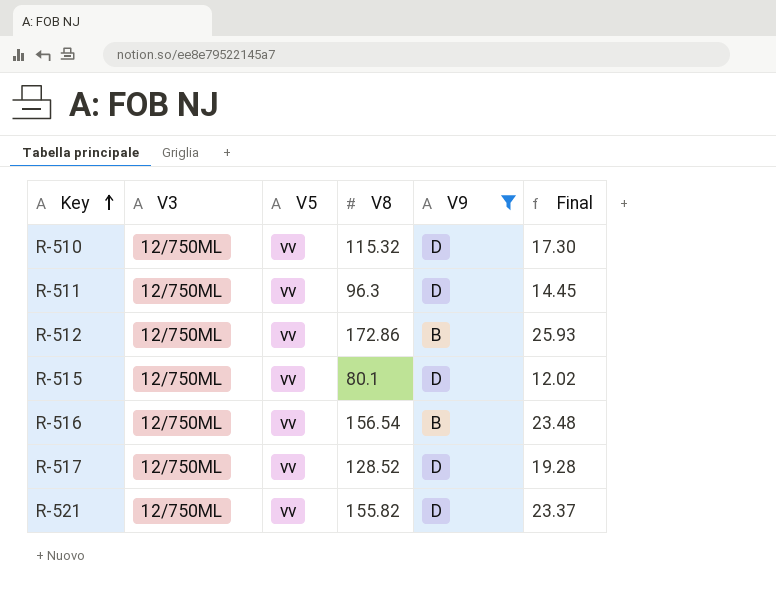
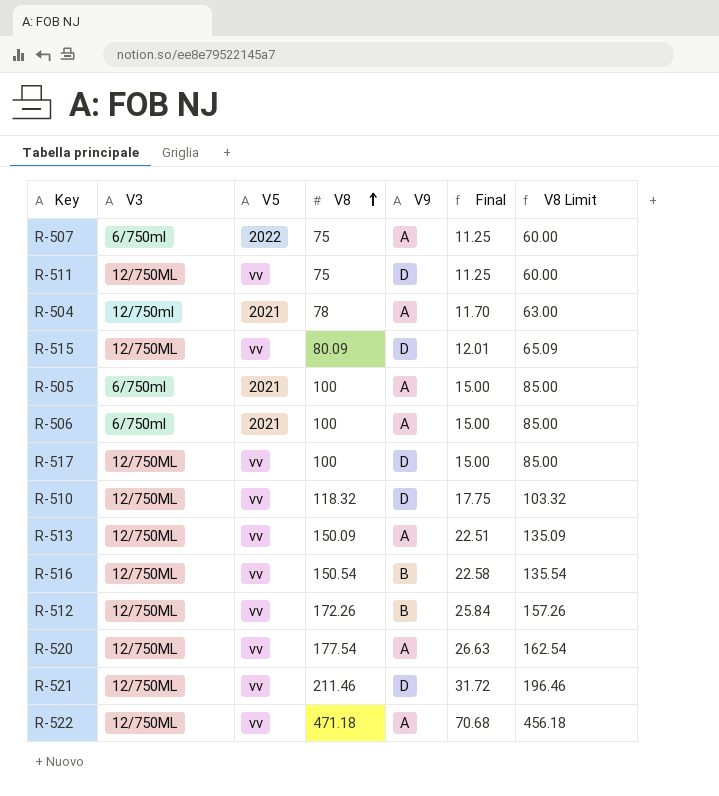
filter: V9 != A -> none
row order: Key ascending -> V8 ascending
column V8 Limit | formula: none -> [V8] - 15
R-511 | V8: 96.3 -> 75
R-511 | Final: 14.45 -> 11.25
R-515 | V8: 80.1 -> 80.09
R-515 | Final: 12.02 -> 12.01
R-517 | V8: 128.52 -> 100
R-517 | Final: 19.28 -> 15.00
R-510 | V8: 115.32 -> 118.32
R-510 | Final: 17.30 -> 17.75
R-516 | V8: 156.54 -> 150.54
R-516 | Final: 23.48 -> 22.58
R-512 | V8: 172.86 -> 172.26
R-512 | Final: 25.93 -> 25.84
R-521 | V8: 155.82 -> 211.46
R-521 | Final: 23.37 -> 31.72

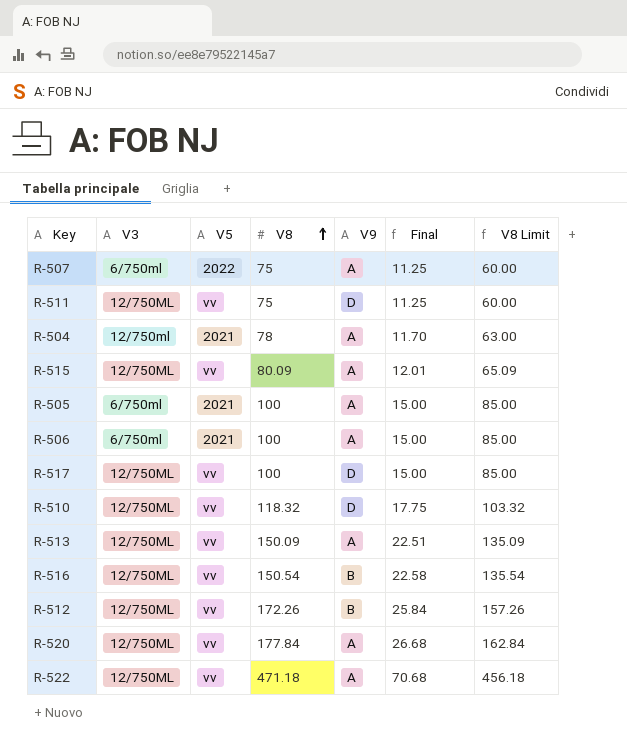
row R-521: 12/750ML | vv | 211.46 | D | 31.72 | 196.46 -> none
R-515 | V9: D -> A
R-520 | V8: 177.54 -> 177.84
R-520 | Final: 26.63 -> 26.68
R-520 | V8 Limit: 162.54 -> 162.84

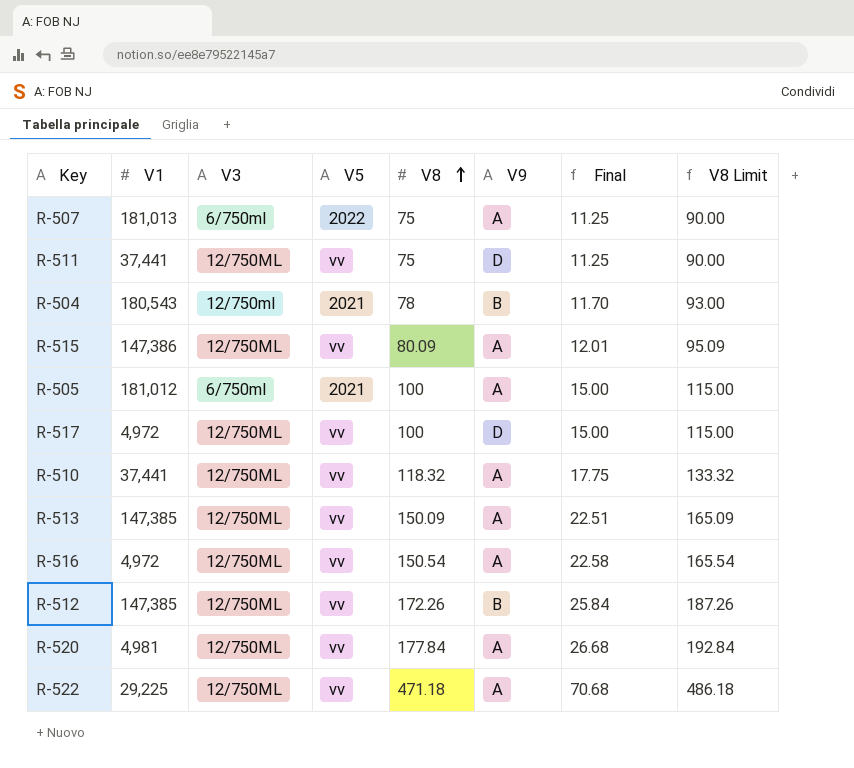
column V1 | position: none -> 2
column V8 Limit | formula: [V8] - 15 -> [V8] + 15
row R-506: 6/750ml | 2021 | 100 | A | 15.00 | 85.00 -> none
R-504 | V9: A -> B
R-510 | V9: D -> A
R-516 | V9: B -> A

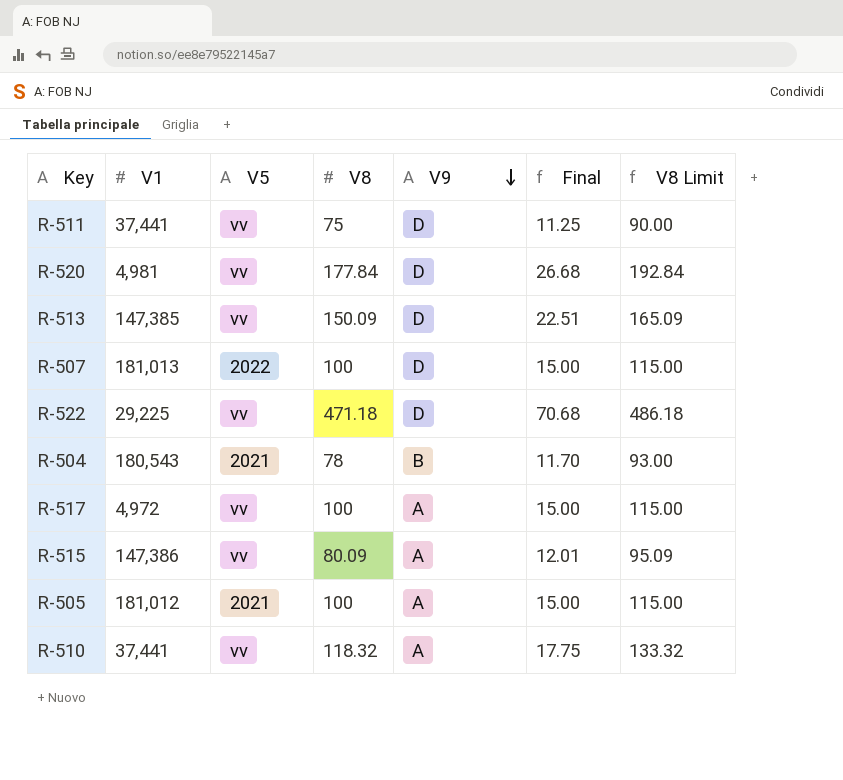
row order: V8 ascending -> V9 descending
column V3 | position: 3 -> none
row R-516: 4,972 | 12/750ML | vv | 150.54 | A | 22.58 | 165.54 -> none
row R-512: 147,385 | 12/750ML | vv | 172.26 | B | 25.84 | 187.26 -> none
R-520 | V9: A -> D
R-513 | V9: A -> D
R-507 | V8: 75 -> 100
R-507 | V9: A -> D
R-507 | Final: 11.25 -> 15.00
R-507 | V8 Limit: 90.00 -> 115.00
R-522 | V9: A -> D
R-517 | V9: D -> A

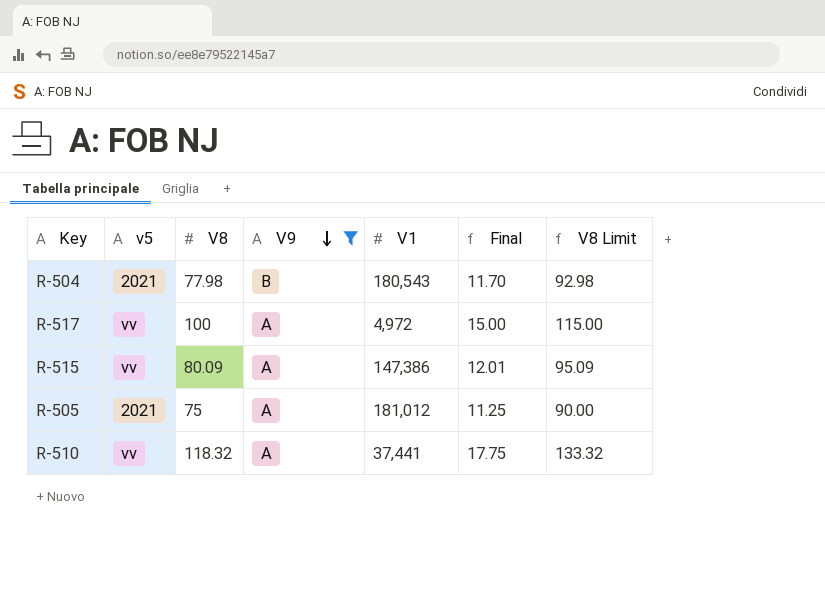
filter: none -> V9 != D
column name: V5 -> v5
column V1 | position: 2 -> 5
R-504 | V8: 78 -> 77.98
R-504 | V8 Limit: 93.00 -> 92.98
R-505 | V8: 100 -> 75
R-505 | Final: 15.00 -> 11.25
R-505 | V8 Limit: 115.00 -> 90.00

